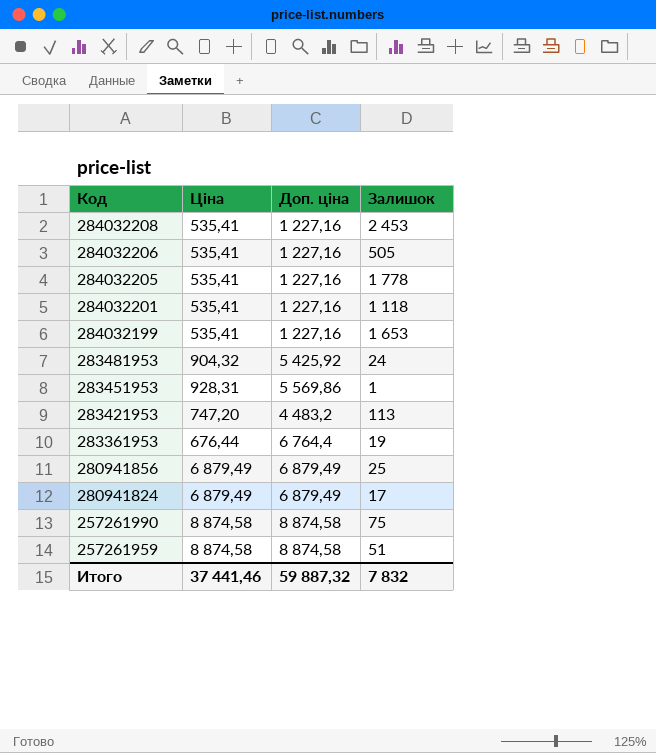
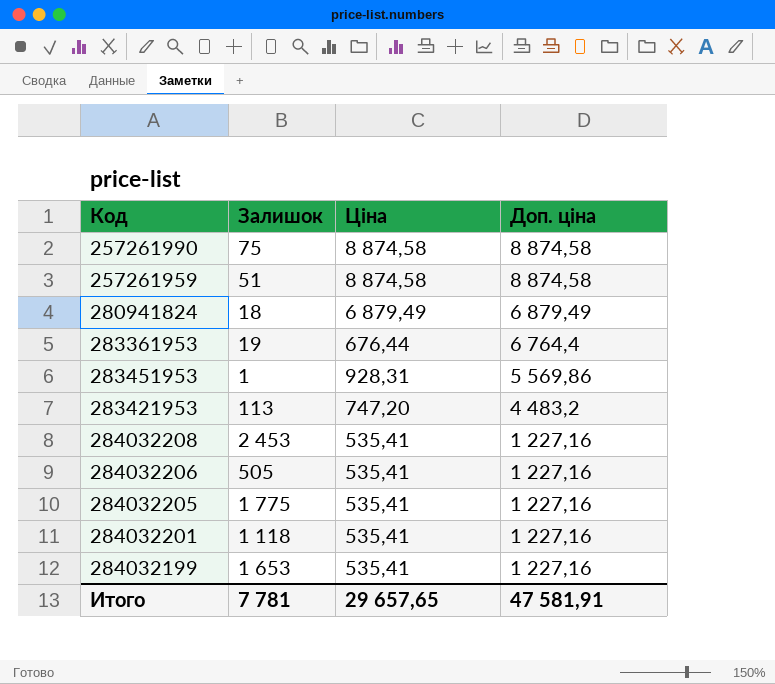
row order: Код descending -> Доп. ціна descending
column Залишок | position: 4 -> 2
row 283481953: 904,32 | 5 425,92 | 24 -> none
row 280941856: 6 879,49 | 6 879,49 | 25 -> none
280941824 | Залишок: 17 -> 18
284032205 | Залишок: 1 778 -> 1 775
Итого | Залишок: 7 832 -> 7 781
Итого | Ціна: 37 441,46 -> 29 657,65
Итого | Доп. ціна: 59 887,32 -> 47 581,91

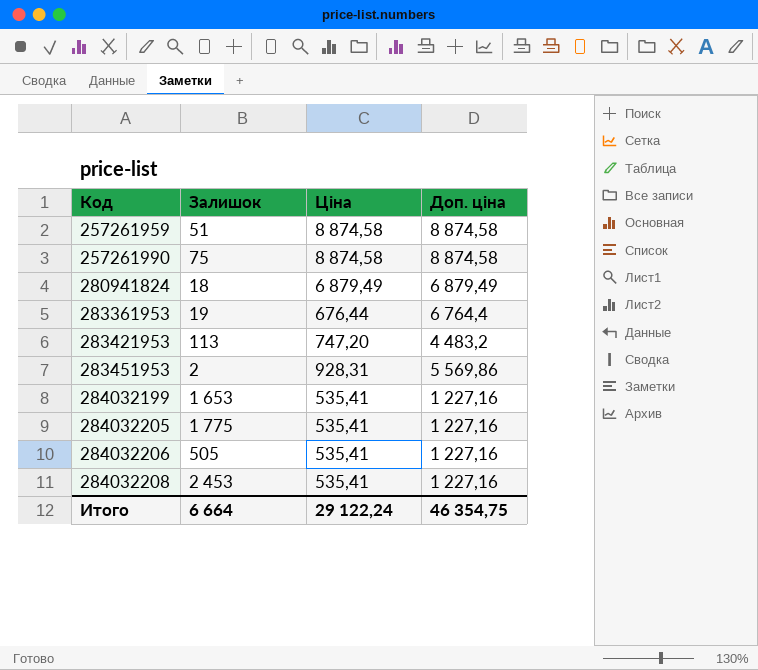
row order: Доп. ціна descending -> Код ascending
row 284032201: 1 118 | 535,41 | 1 227,16 -> none
283451953 | Залишок: 1 -> 2
Итого | Залишок: 7 781 -> 6 664
Итого | Ціна: 29 657,65 -> 29 122,24
Итого | Доп. ціна: 47 581,91 -> 46 354,75

